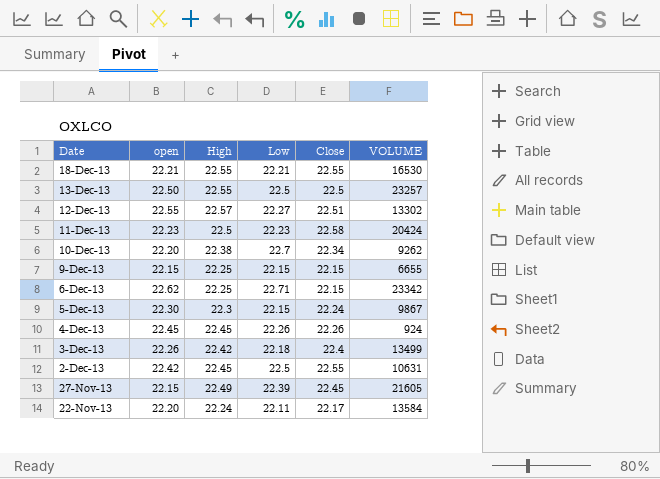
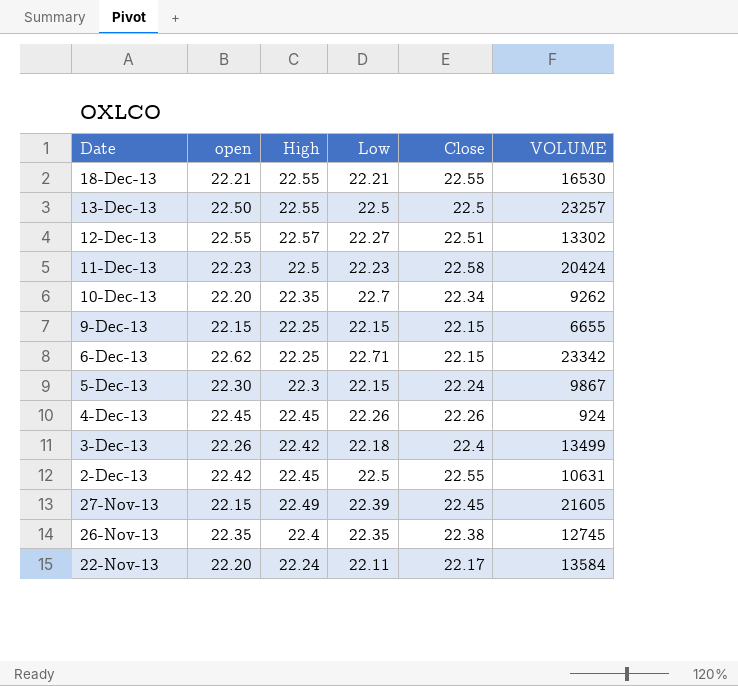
10-Dec-13 | High: 22.38 -> 22.35
row 26-Nov-13: none -> 22.35 | 22.4 | 22.35 | 22.38 | 12745

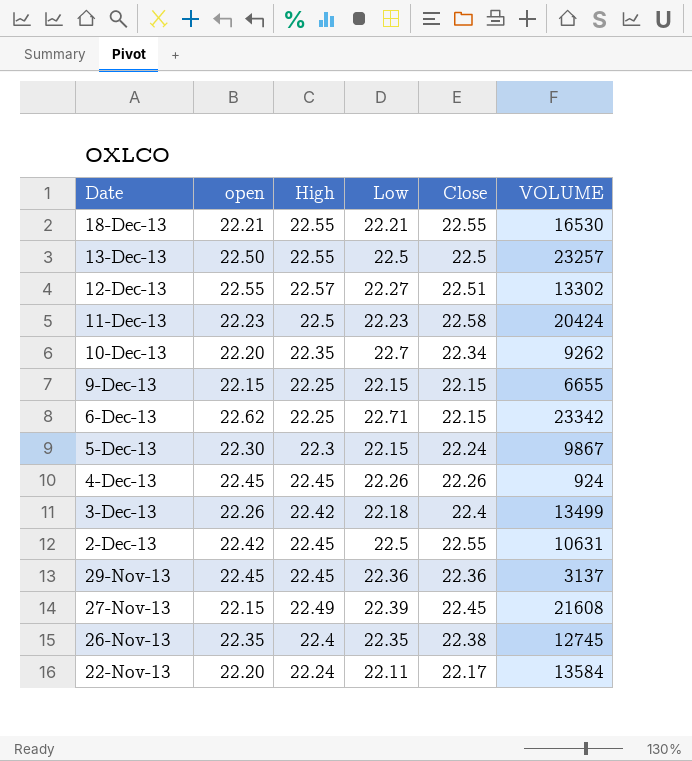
row 29-Nov-13: none -> 22.45 | 22.45 | 22.36 | 22.36 | 3137
27-Nov-13 | VOLUME: 21605 -> 21608

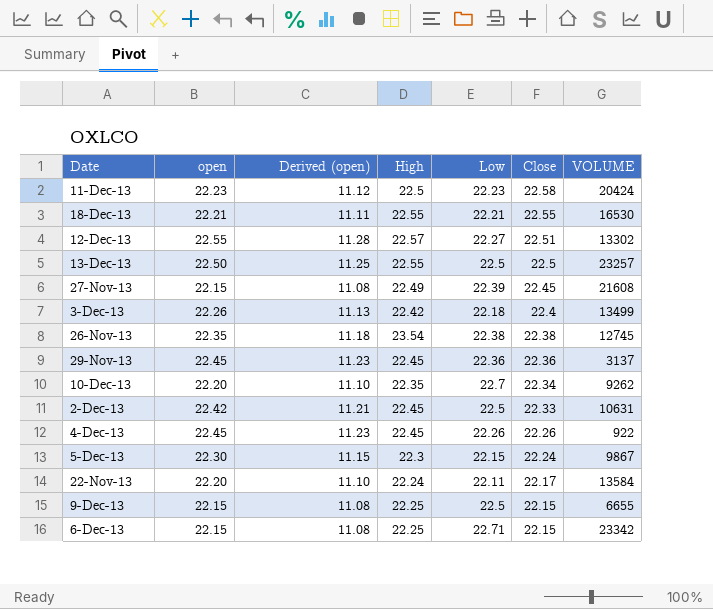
row order: Date descending -> Close descending
column Derived (open) | formula: none -> [open] * 0.5
26-Nov-13 | High: 22.4 -> 23.54
26-Nov-13 | Low: 22.35 -> 22.38
2-Dec-13 | Close: 22.55 -> 22.33
4-Dec-13 | VOLUME: 924 -> 922
9-Dec-13 | Low: 22.15 -> 22.5
6-Dec-13 | open: 22.62 -> 22.15

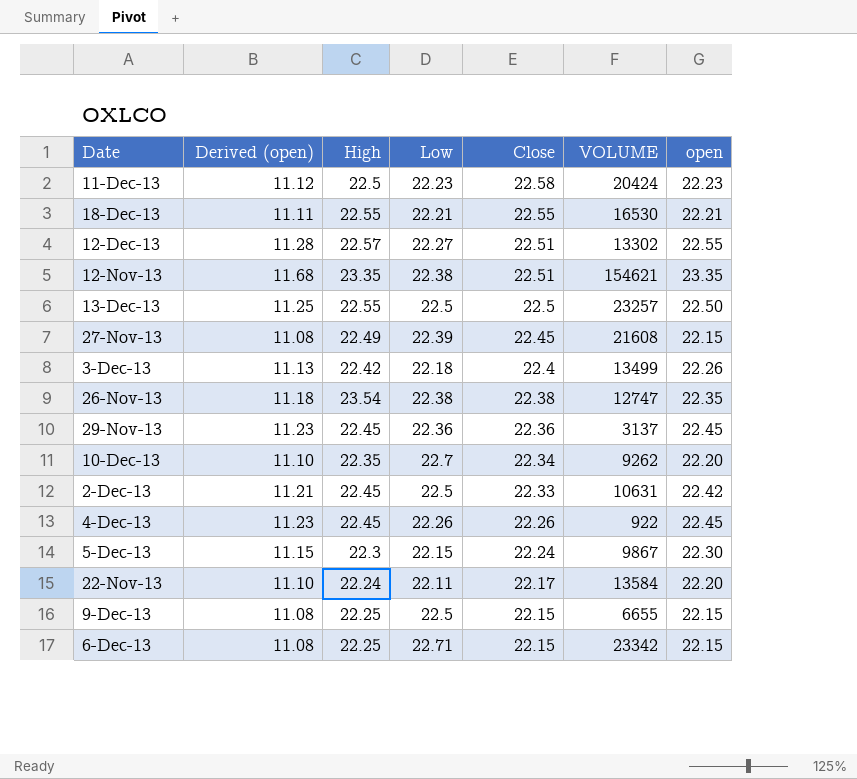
column open | position: 2 -> 7
row 12-Nov-13: none -> 11.68 | 23.35 | 22.38 | 22.51 | 154621 | 23.35
26-Nov-13 | VOLUME: 12745 -> 12747

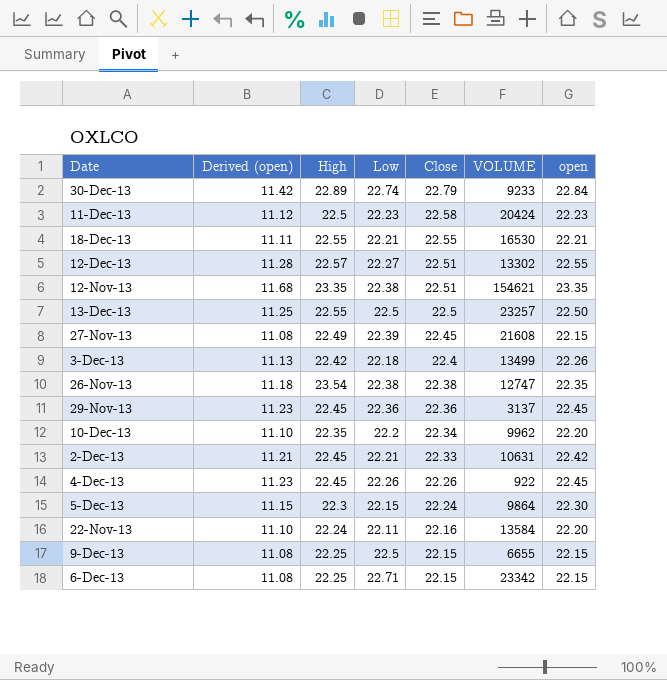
row 30-Dec-13: none -> 11.42 | 22.89 | 22.74 | 22.79 | 9233 | 22.84
10-Dec-13 | Low: 22.7 -> 22.2
10-Dec-13 | VOLUME: 9262 -> 9962
2-Dec-13 | Low: 22.5 -> 22.21
5-Dec-13 | VOLUME: 9867 -> 9864
22-Nov-13 | Close: 22.17 -> 22.16

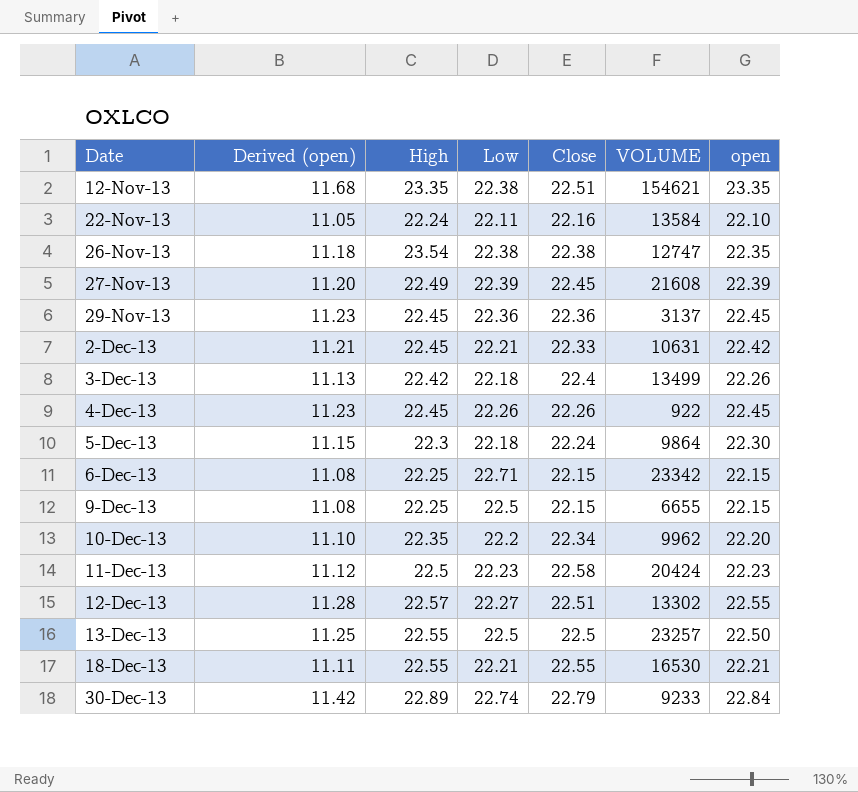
row order: Close descending -> Date ascending
22-Nov-13 | Derived (open): 11.10 -> 11.05
22-Nov-13 | open: 22.20 -> 22.10
27-Nov-13 | Derived (open): 11.08 -> 11.20
27-Nov-13 | open: 22.15 -> 22.39
5-Dec-13 | Low: 22.15 -> 22.18

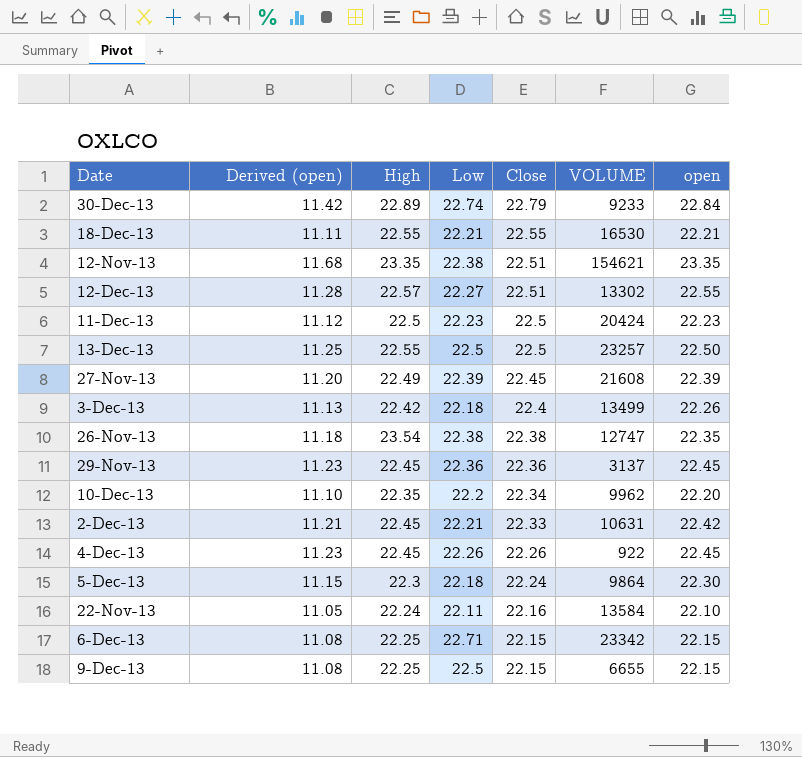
row order: Date ascending -> Close descending
11-Dec-13 | Close: 22.58 -> 22.5

